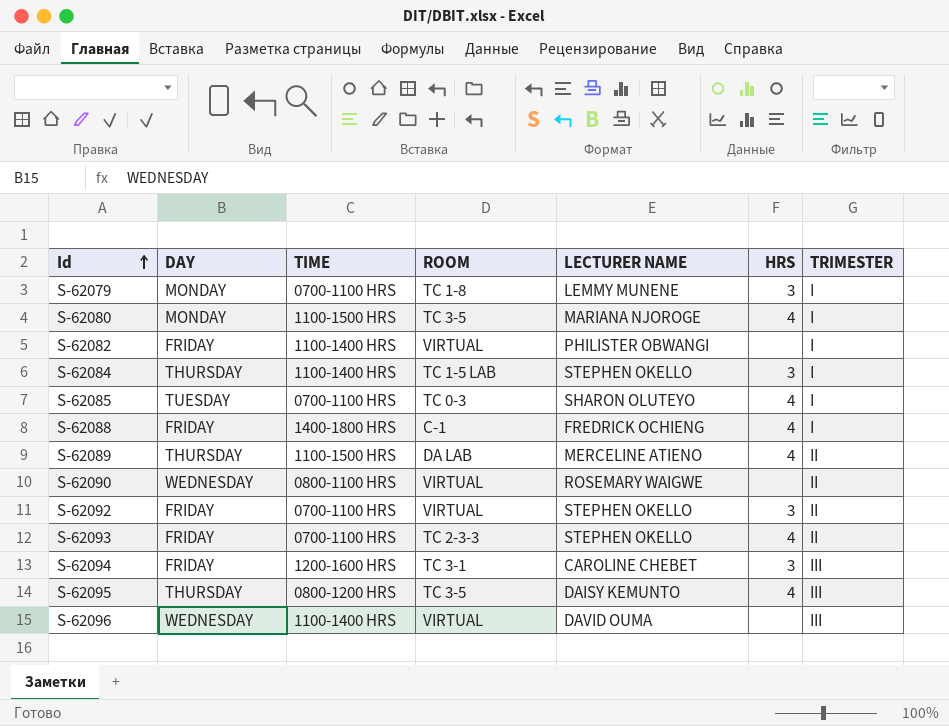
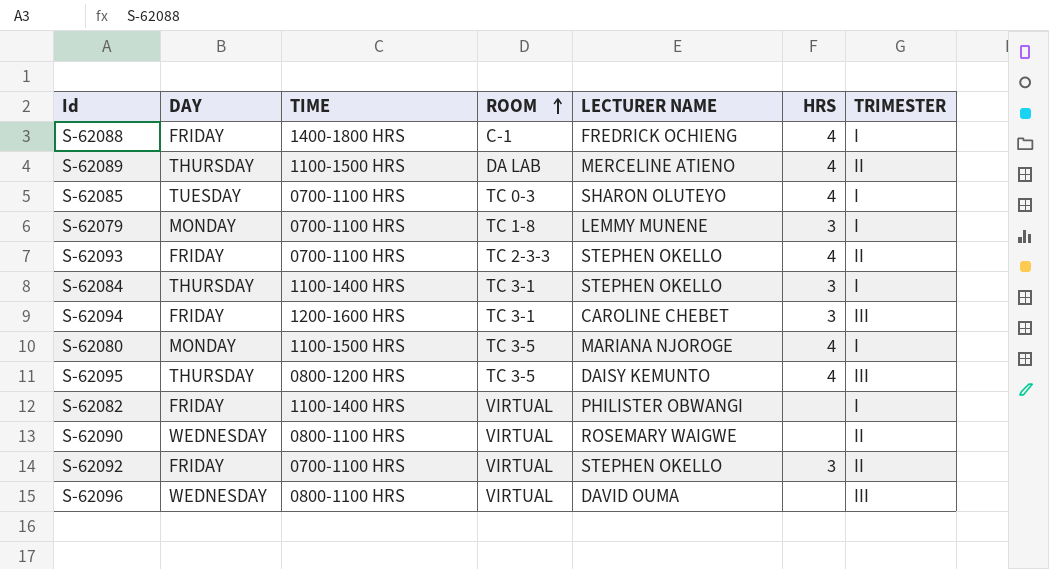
row order: Id ascending -> ROOM ascending
S-62084 | ROOM: TC 1-5 LAB -> TC 3-1
S-62096 | TIME: 1100-1400 HRS -> 0800-1100 HRS

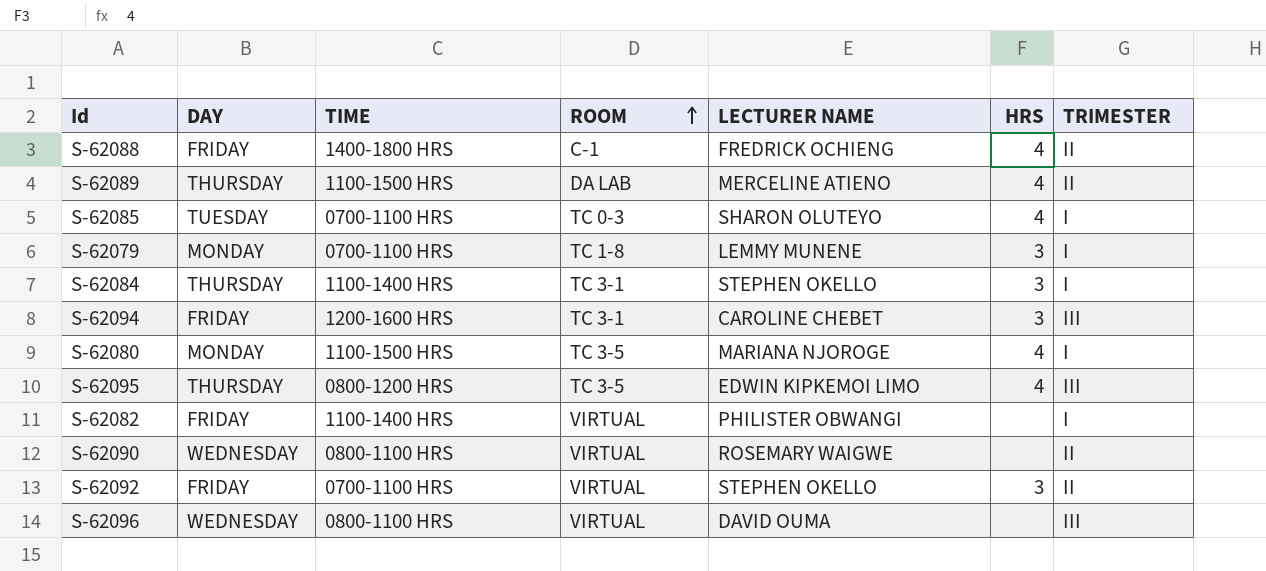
row S-62093: FRIDAY | 0700-1100 HRS | TC 2-3-3 | STEPHEN OKELLO | 4 | II -> none
S-62088 | TRIMESTER: I -> II
S-62095 | LECTURER NAME: DAISY KEMUNTO -> EDWIN KIPKEMOI LIMO

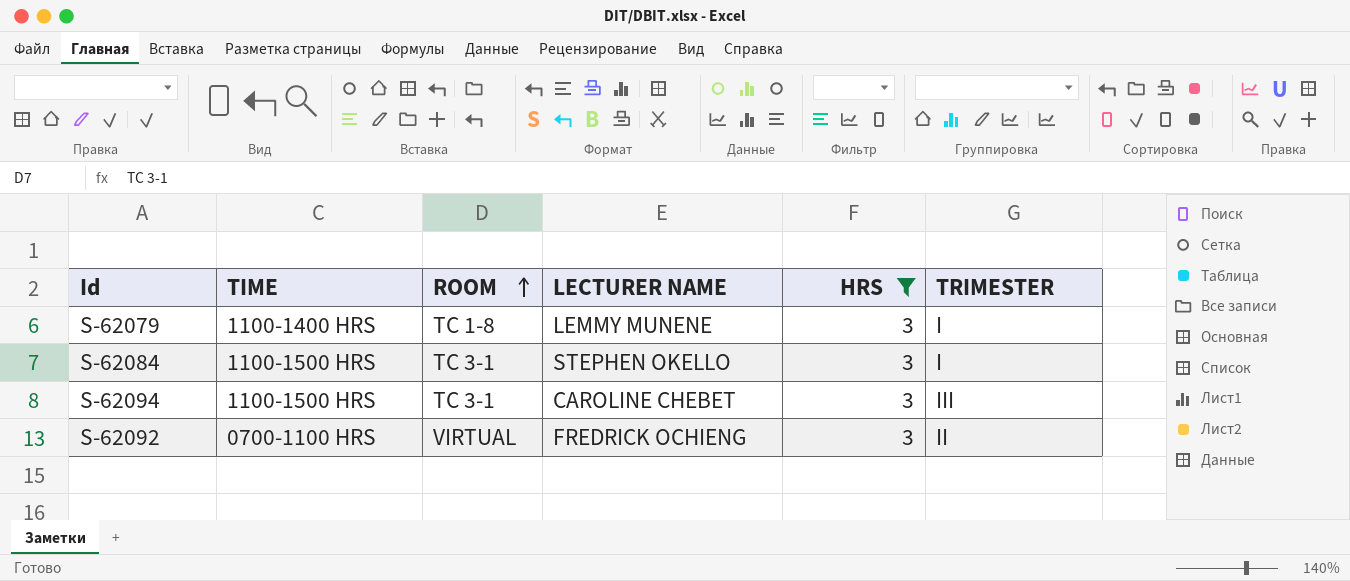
filter: none -> HRS = 3
column DAY | position: 2 -> none
S-62079 | TIME: 0700-1100 HRS -> 1100-1400 HRS
S-62084 | TIME: 1100-1400 HRS -> 1100-1500 HRS
S-62094 | TIME: 1200-1600 HRS -> 1100-1500 HRS
S-62092 | LECTURER NAME: STEPHEN OKELLO -> FREDRICK OCHIENG

